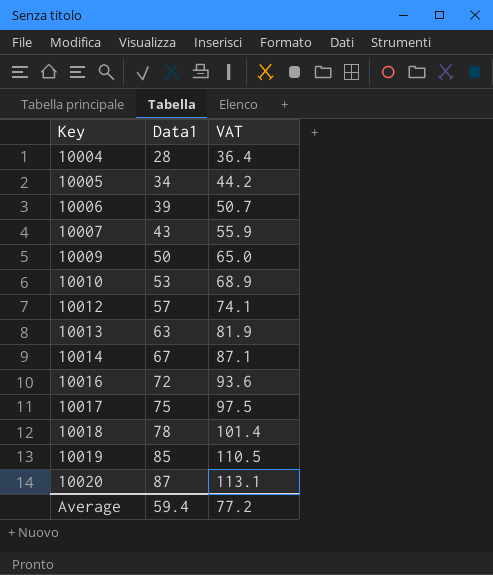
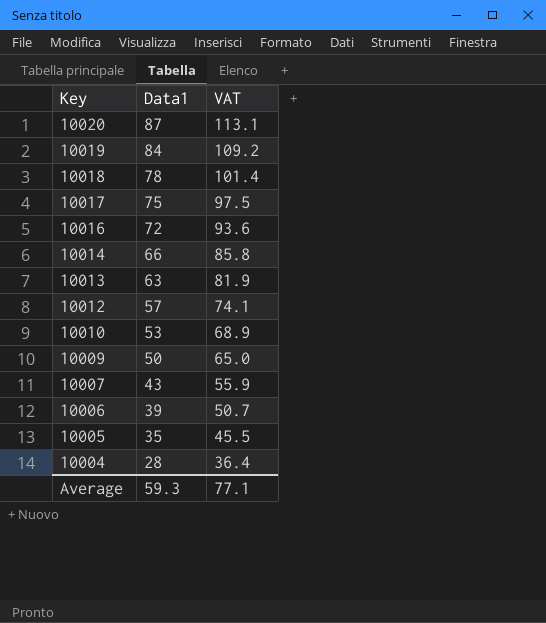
row order: Key ascending -> Key descending
10019 | Data1: 85 -> 84
10019 | VAT: 110.5 -> 109.2
10014 | Data1: 67 -> 66
10014 | VAT: 87.1 -> 85.8
10005 | Data1: 34 -> 35
10005 | VAT: 44.2 -> 45.5
Average | Data1: 59.4 -> 59.3
Average | VAT: 77.2 -> 77.1

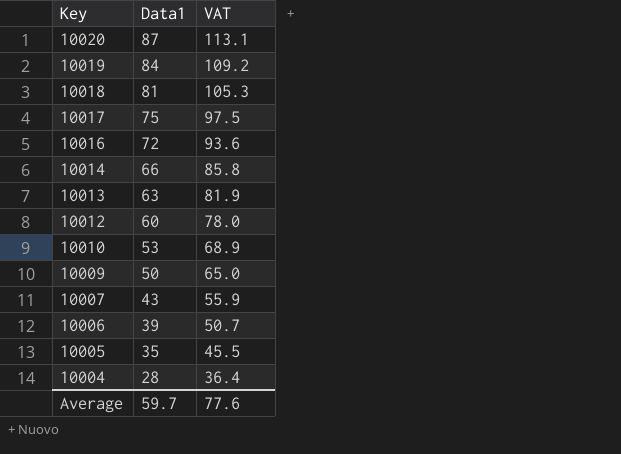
10018 | Data1: 78 -> 81
10018 | VAT: 101.4 -> 105.3
10012 | Data1: 57 -> 60
10012 | VAT: 74.1 -> 78.0
Average | Data1: 59.3 -> 59.7
Average | VAT: 77.1 -> 77.6

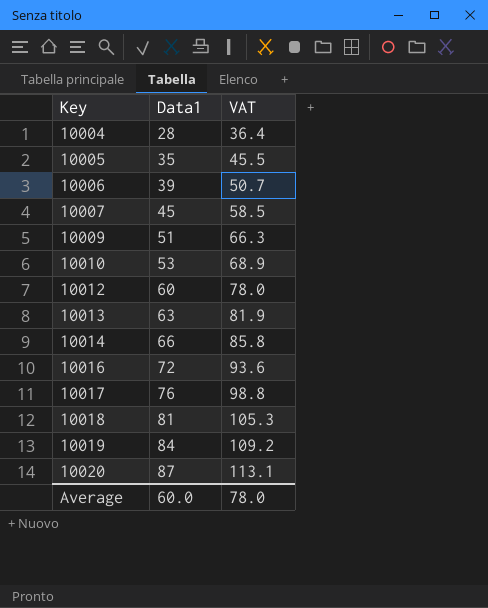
row order: Key descending -> Key ascending
10007 | Data1: 43 -> 45
10007 | VAT: 55.9 -> 58.5
10009 | Data1: 50 -> 51
10009 | VAT: 65.0 -> 66.3
10017 | Data1: 75 -> 76
10017 | VAT: 97.5 -> 98.8
Average | Data1: 59.7 -> 60.0
Average | VAT: 77.6 -> 78.0

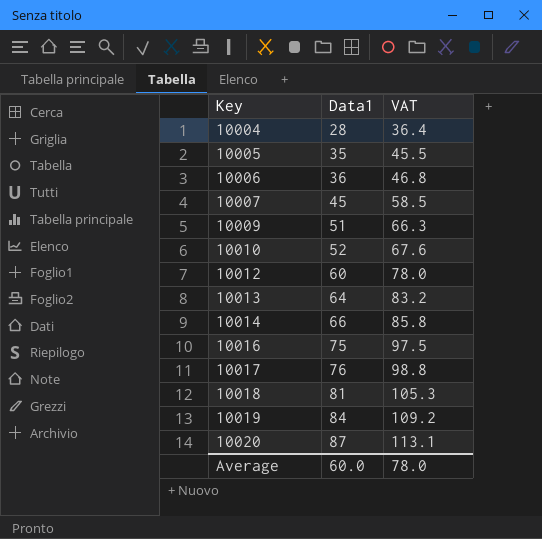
10006 | Data1: 39 -> 36
10006 | VAT: 50.7 -> 46.8
10010 | Data1: 53 -> 52
10010 | VAT: 68.9 -> 67.6
10013 | Data1: 63 -> 64
10013 | VAT: 81.9 -> 83.2
10016 | Data1: 72 -> 75
10016 | VAT: 93.6 -> 97.5

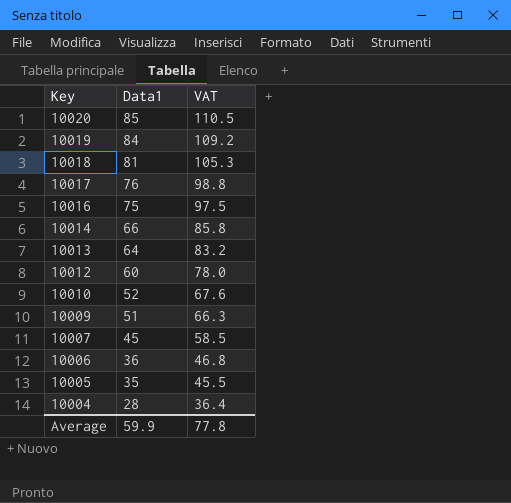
row order: Key ascending -> Key descending
10020 | Data1: 87 -> 85
10020 | VAT: 113.1 -> 110.5
Average | Data1: 60.0 -> 59.9
Average | VAT: 78.0 -> 77.8

